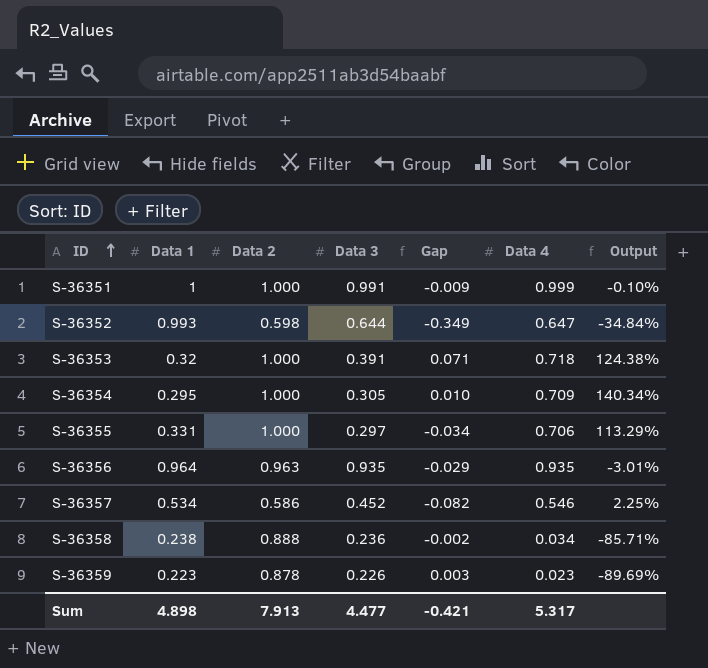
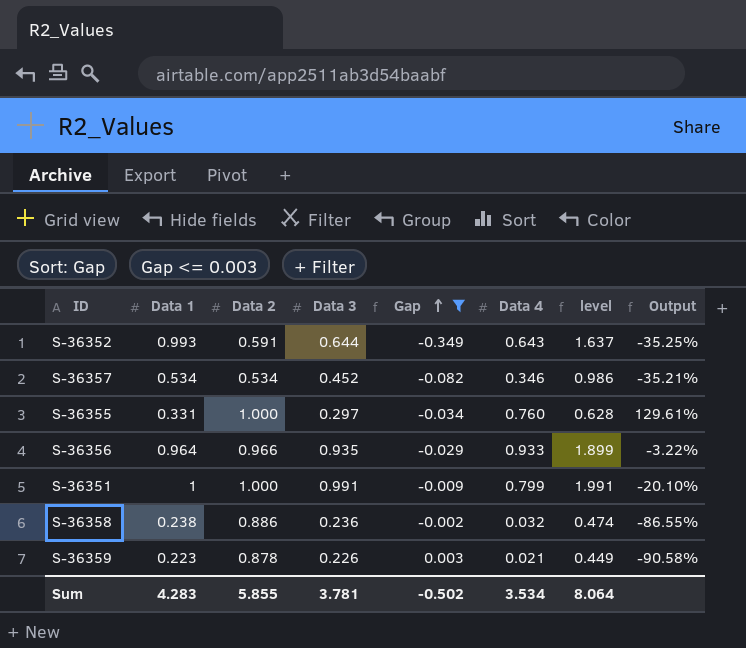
filter: none -> Gap <= 0.003
row order: ID ascending -> Gap ascending
column level | formula: none -> [Data 1] + [Data 3]
S-36352 | Data 2: 0.598 -> 0.591
S-36352 | Data 4: 0.647 -> 0.643
S-36352 | Output: -34.84% -> -35.25%
S-36357 | Data 2: 0.586 -> 0.534
S-36357 | Data 4: 0.546 -> 0.346
S-36357 | Output: 2.25% -> -35.21%
S-36355 | Data 4: 0.706 -> 0.760
S-36355 | Output: 113.29% -> 129.61%
S-36356 | Data 2: 0.963 -> 0.966
S-36356 | Data 4: 0.935 -> 0.933
S-36356 | Output: -3.01% -> -3.22%
S-36351 | Data 4: 0.999 -> 0.799
S-36351 | Output: -0.10% -> -20.10%
S-36358 | Data 2: 0.888 -> 0.886
S-36358 | Data 4: 0.034 -> 0.032
S-36358 | Output: -85.71% -> -86.55%
S-36359 | Data 4: 0.023 -> 0.021
S-36359 | Output: -89.69% -> -90.58%
Sum | Data 1: 4.898 -> 4.283
Sum | Data 2: 7.913 -> 5.855
Sum | Data 3: 4.477 -> 3.781
Sum | Gap: -0.421 -> -0.502
Sum | Data 4: 5.317 -> 3.534

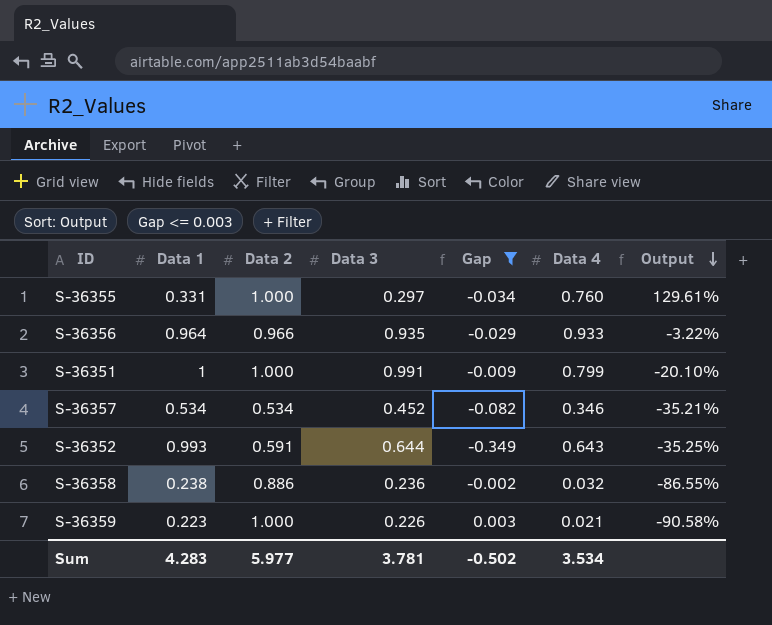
row order: Gap ascending -> Output descending
column level | formula: [Data 1] + [Data 3] -> none
S-36359 | Data 2: 0.878 -> 1.000
Sum | Data 2: 5.855 -> 5.977

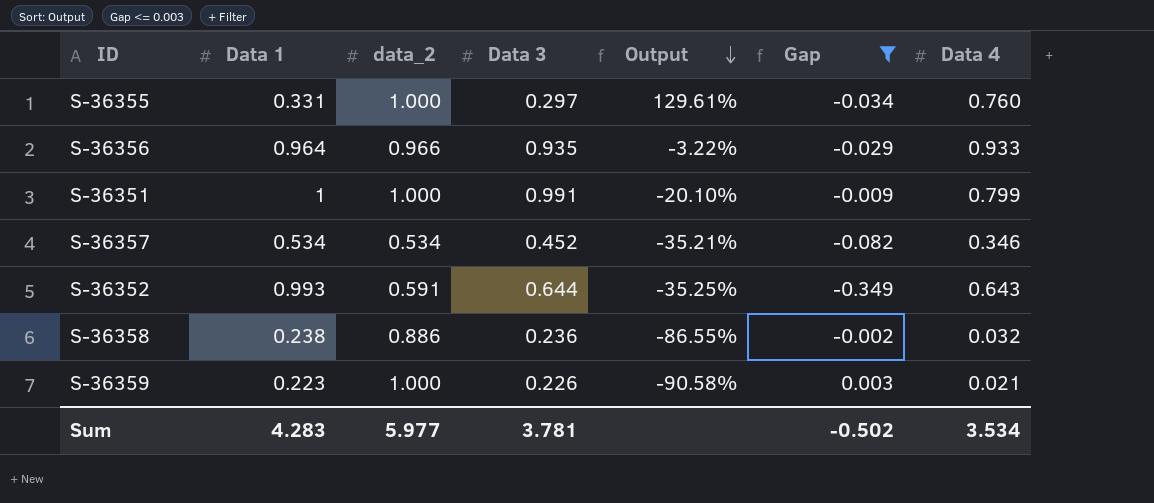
column name: Data 2 -> data_2
column Output | position: 7 -> 5

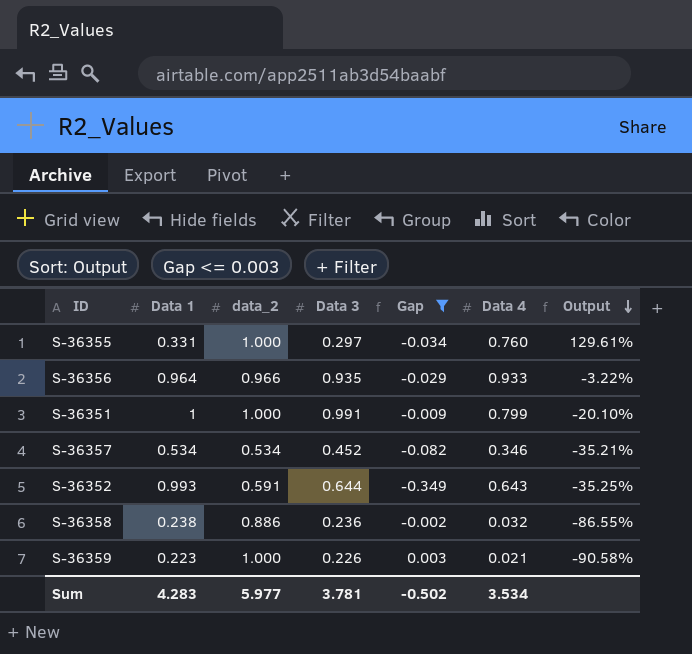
column Output | position: 5 -> 7

